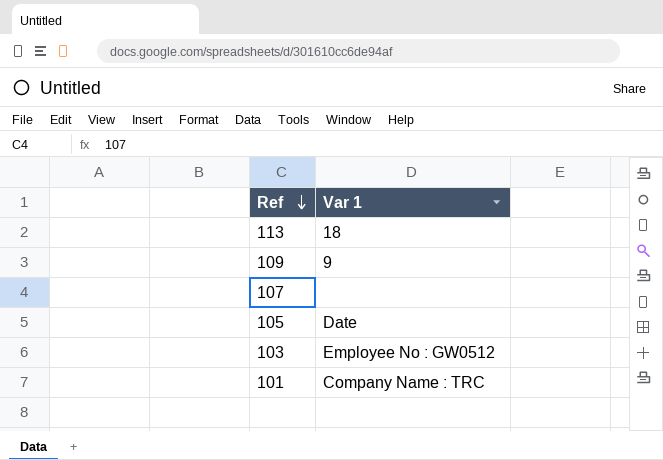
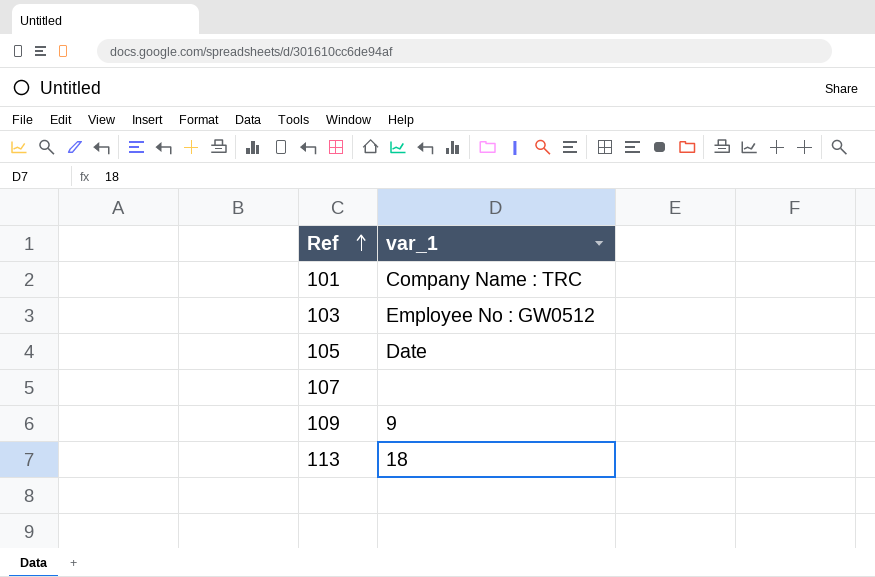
row order: Ref descending -> Ref ascending
column name: Var 1 -> var_1

